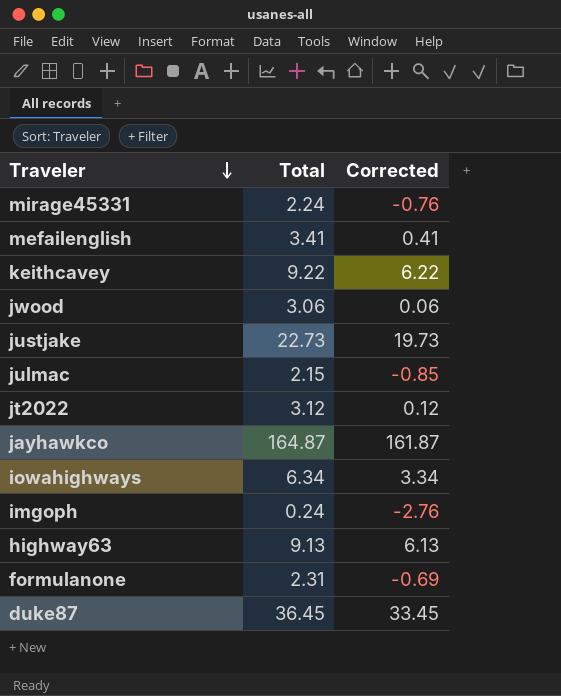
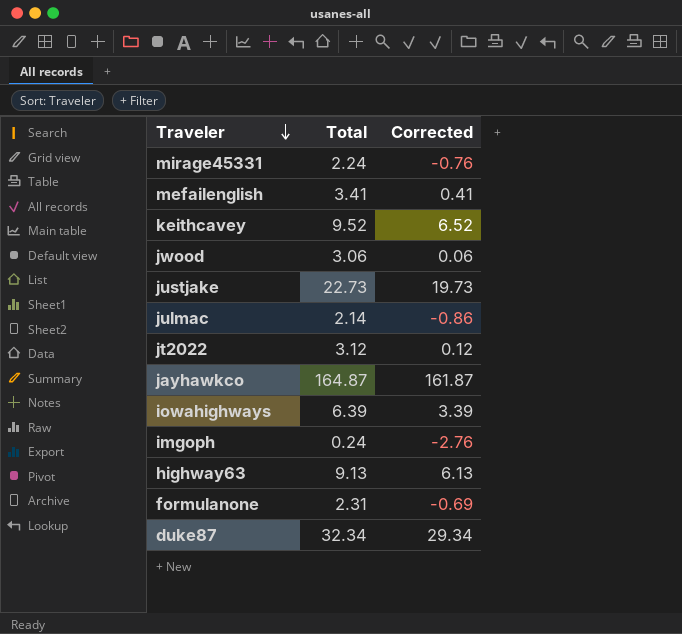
keithcavey | Total: 9.22 -> 9.52
keithcavey | Corrected: 6.22 -> 6.52
julmac | Total: 2.15 -> 2.14
julmac | Corrected: -0.85 -> -0.86
iowahighways | Total: 6.34 -> 6.39
iowahighways | Corrected: 3.34 -> 3.39
duke87 | Total: 36.45 -> 32.34
duke87 | Corrected: 33.45 -> 29.34

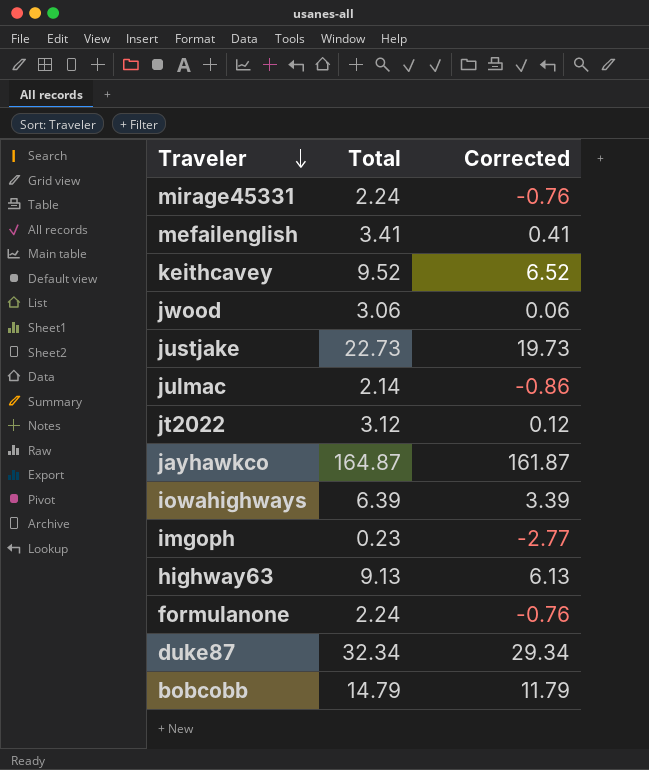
imgoph | Total: 0.24 -> 0.23
imgoph | Corrected: -2.76 -> -2.77
formulanone | Total: 2.31 -> 2.24
formulanone | Corrected: -0.69 -> -0.76
row bobcobb: none -> 14.79 | 11.79

